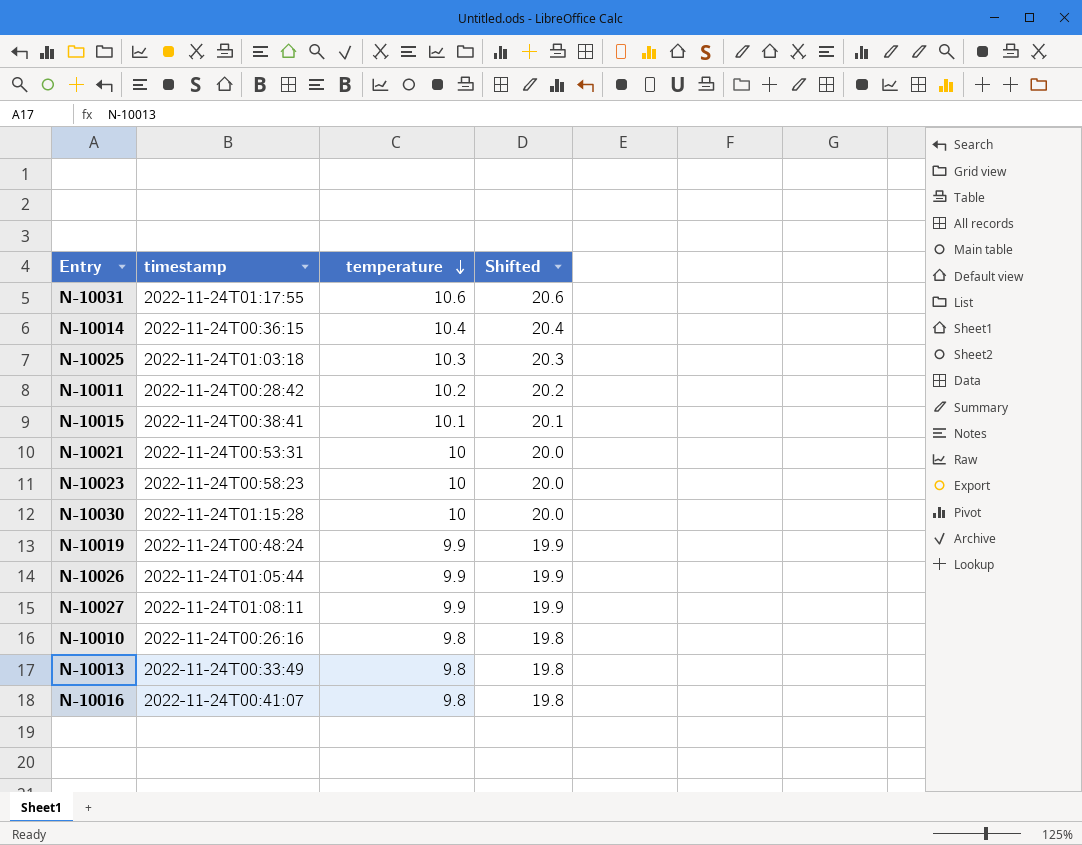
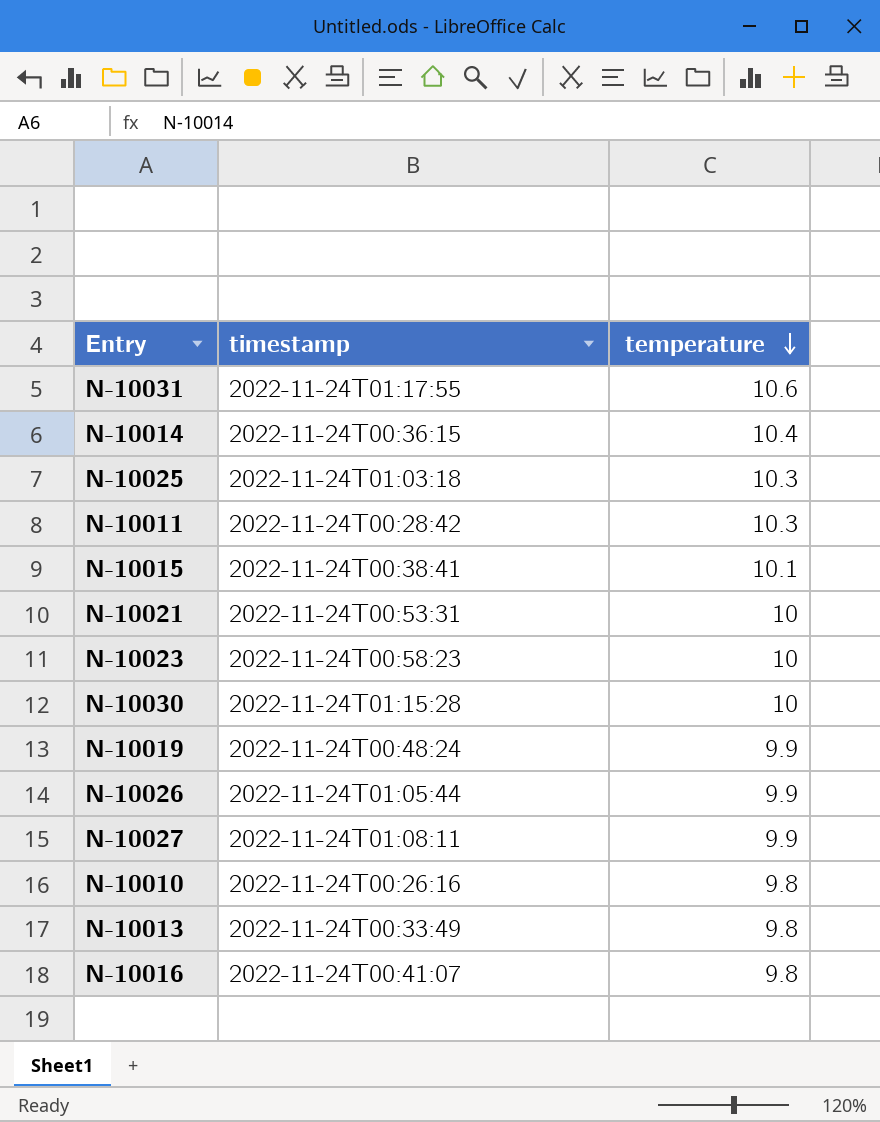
column Shifted | formula: [temperature] + 10 -> none
N-10011 | temperature: 10.2 -> 10.3

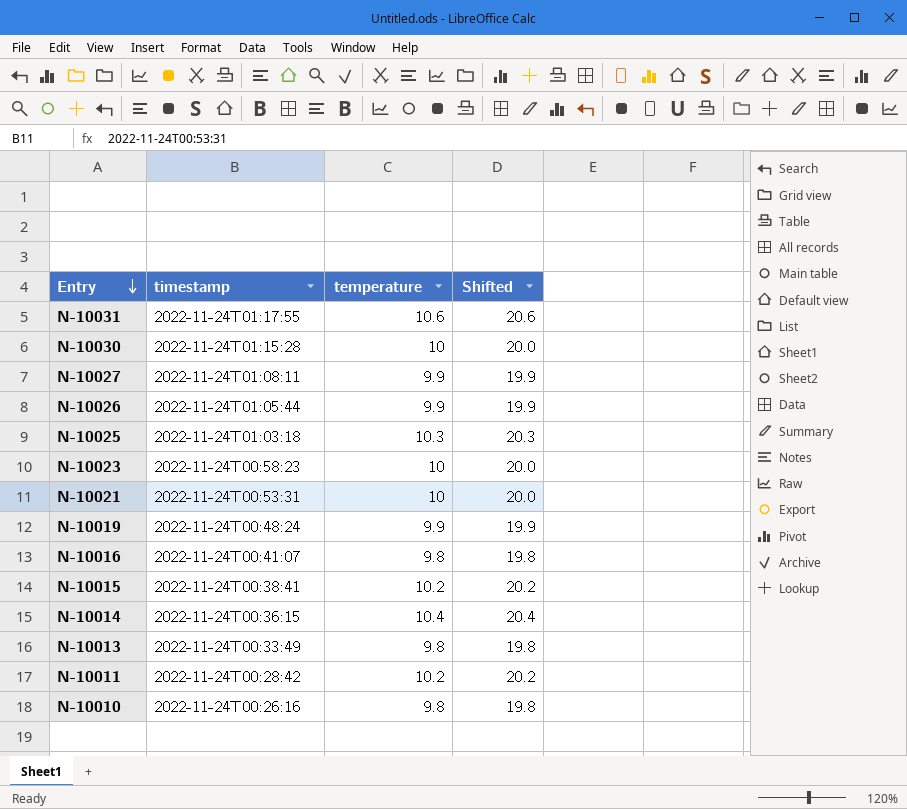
row order: temperature descending -> Entry descending
column Shifted | formula: none -> [temperature] + 10
N-10015 | temperature: 10.1 -> 10.2
N-10011 | temperature: 10.3 -> 10.2

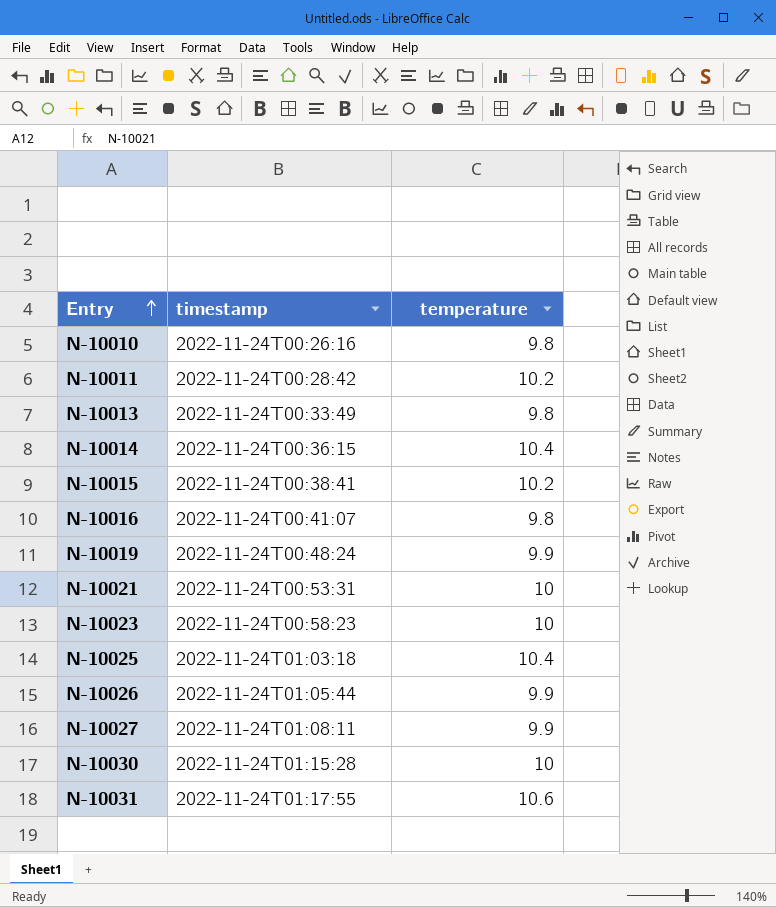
row order: Entry descending -> Entry ascending
column Shifted | formula: [temperature] + 10 -> none
N-10025 | temperature: 10.3 -> 10.4

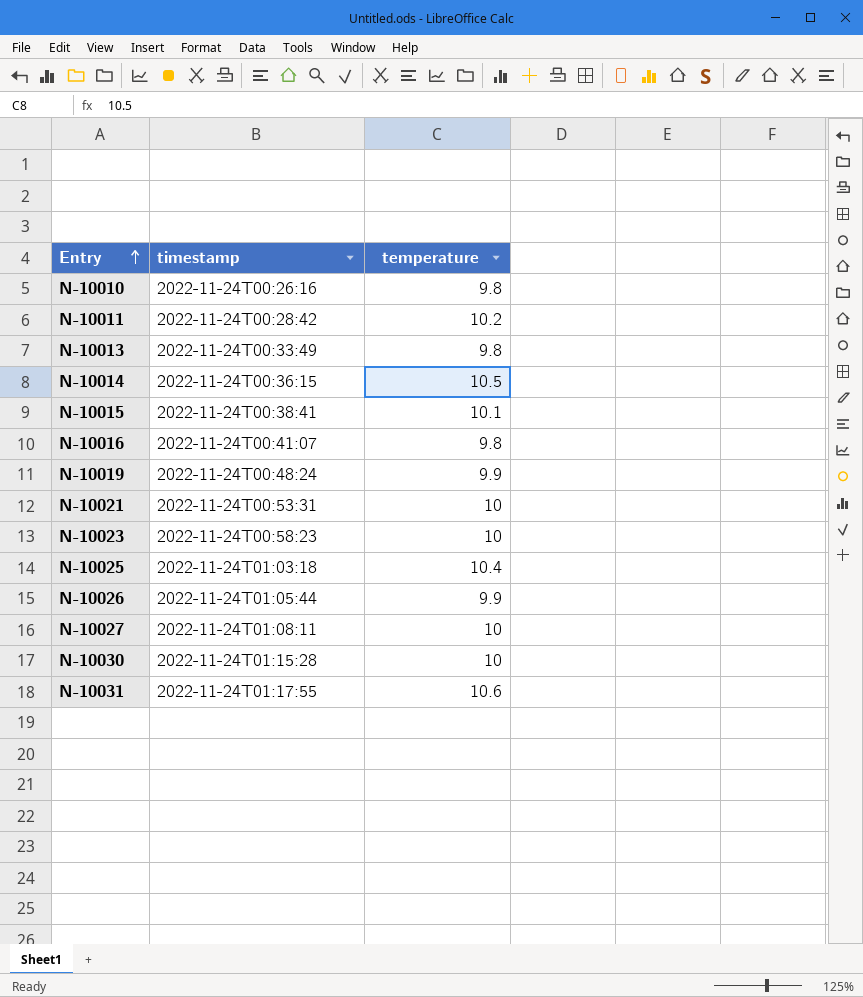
N-10014 | temperature: 10.4 -> 10.5
N-10015 | temperature: 10.2 -> 10.1
N-10027 | temperature: 9.9 -> 10

